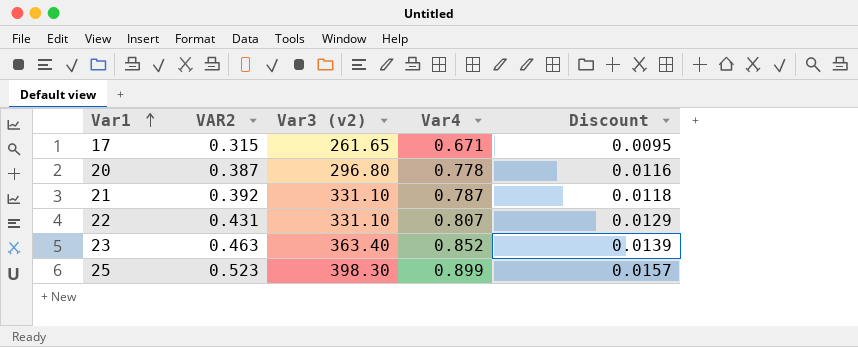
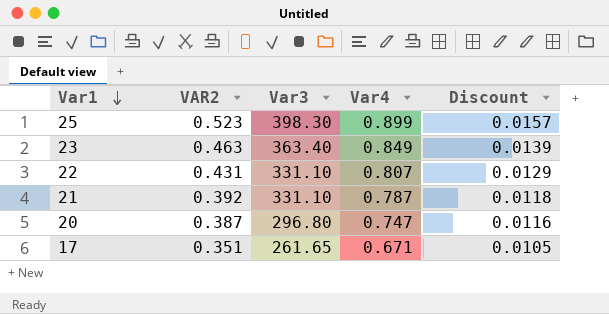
row order: Var1 ascending -> Var1 descending
column name: Var3 (v2) -> Var3
23 | Var4: 0.852 -> 0.849
20 | Var4: 0.778 -> 0.747
17 | VAR2: 0.315 -> 0.351
17 | Discount: 0.0095 -> 0.0105

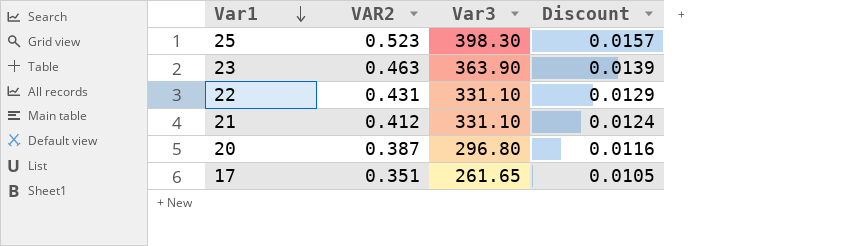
column Var4 | position: 4 -> none
23 | Var3: 363.40 -> 363.90
21 | VAR2: 0.392 -> 0.412
21 | Discount: 0.0118 -> 0.0124

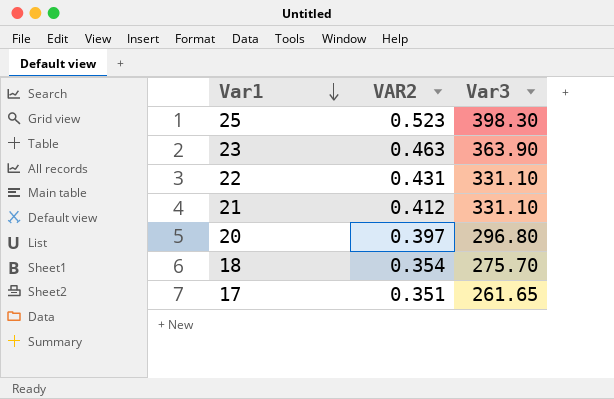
column Discount | formula: [VAR2] * 0.03 -> none
20 | VAR2: 0.387 -> 0.397
row 18: none -> 0.354 | 275.70

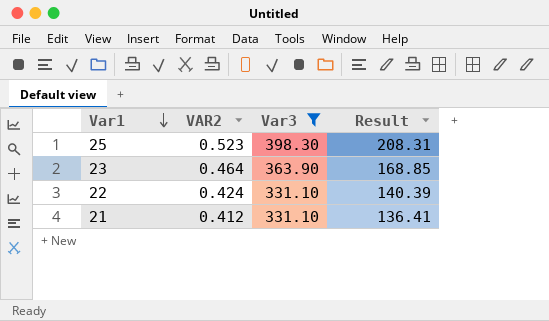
filter: none -> Var3 >= 331.10
column Result | formula: none -> [VAR2] * [Var3]
23 | VAR2: 0.463 -> 0.464
22 | VAR2: 0.431 -> 0.424

